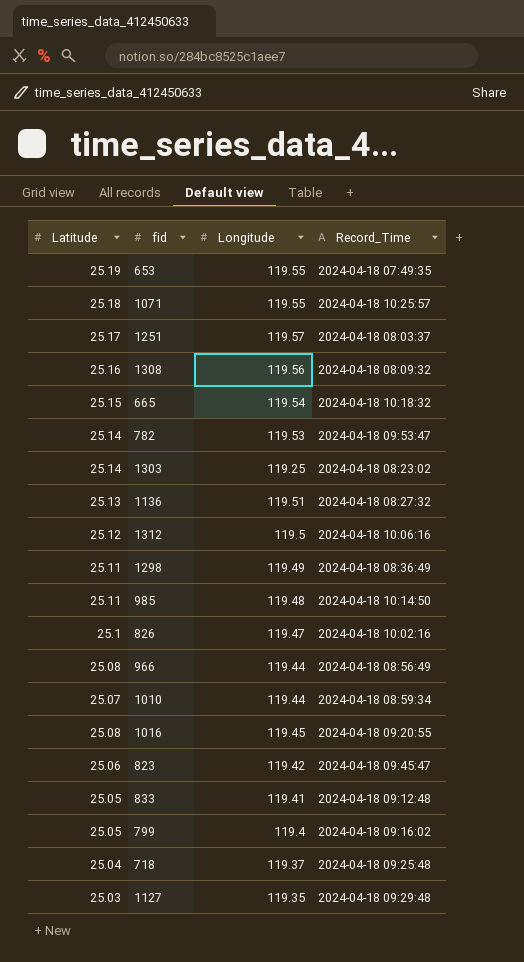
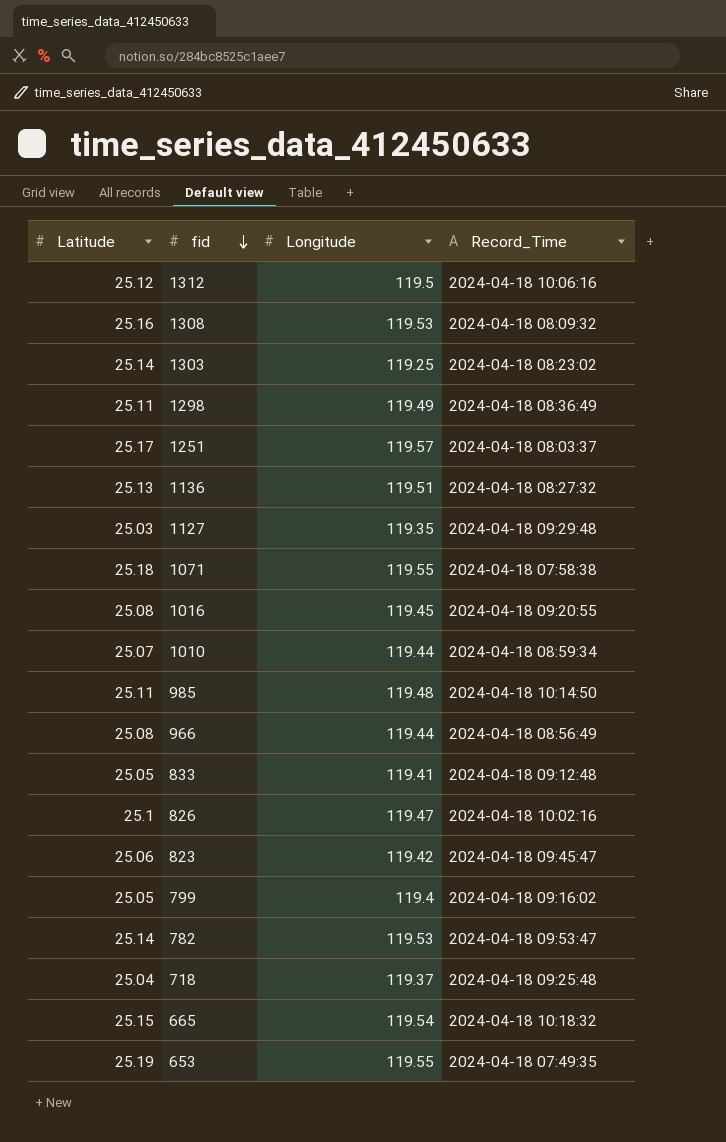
row order: none -> fid descending
1308 | Longitude: 119.56 -> 119.53
1071 | Record_Time: 2024-04-18 10:25:57 -> 2024-04-18 07:58:38

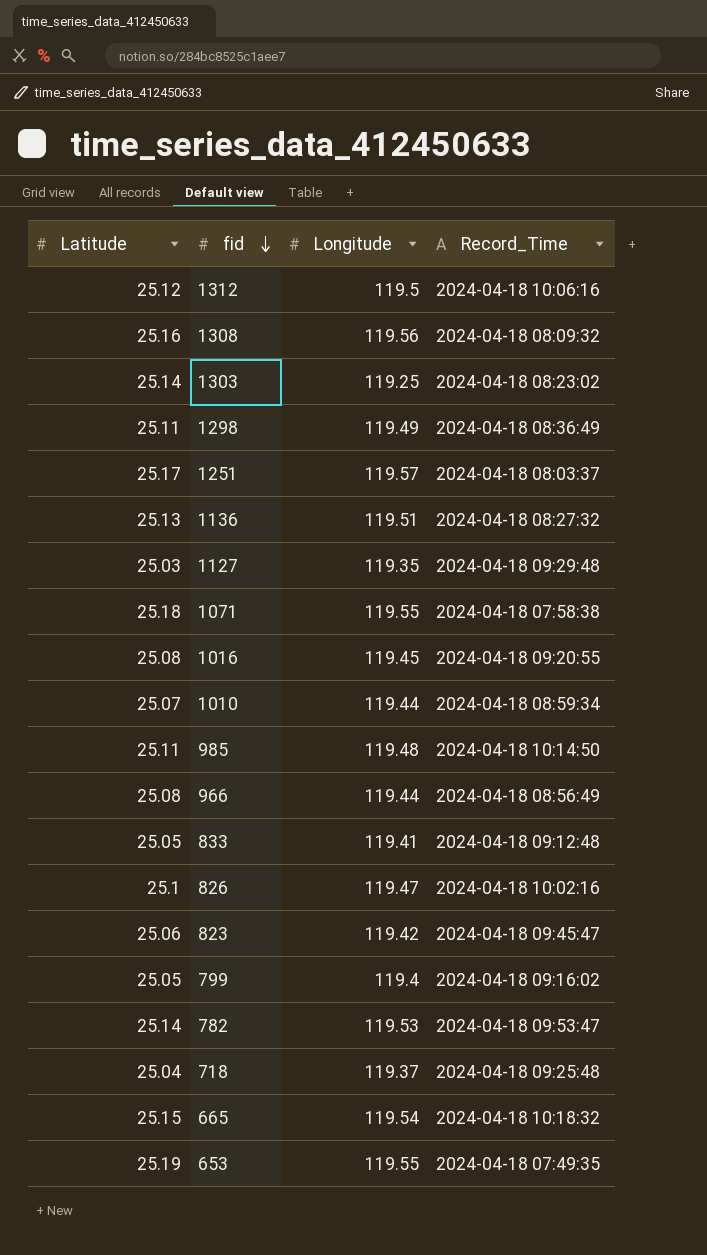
1308 | Longitude: 119.53 -> 119.56

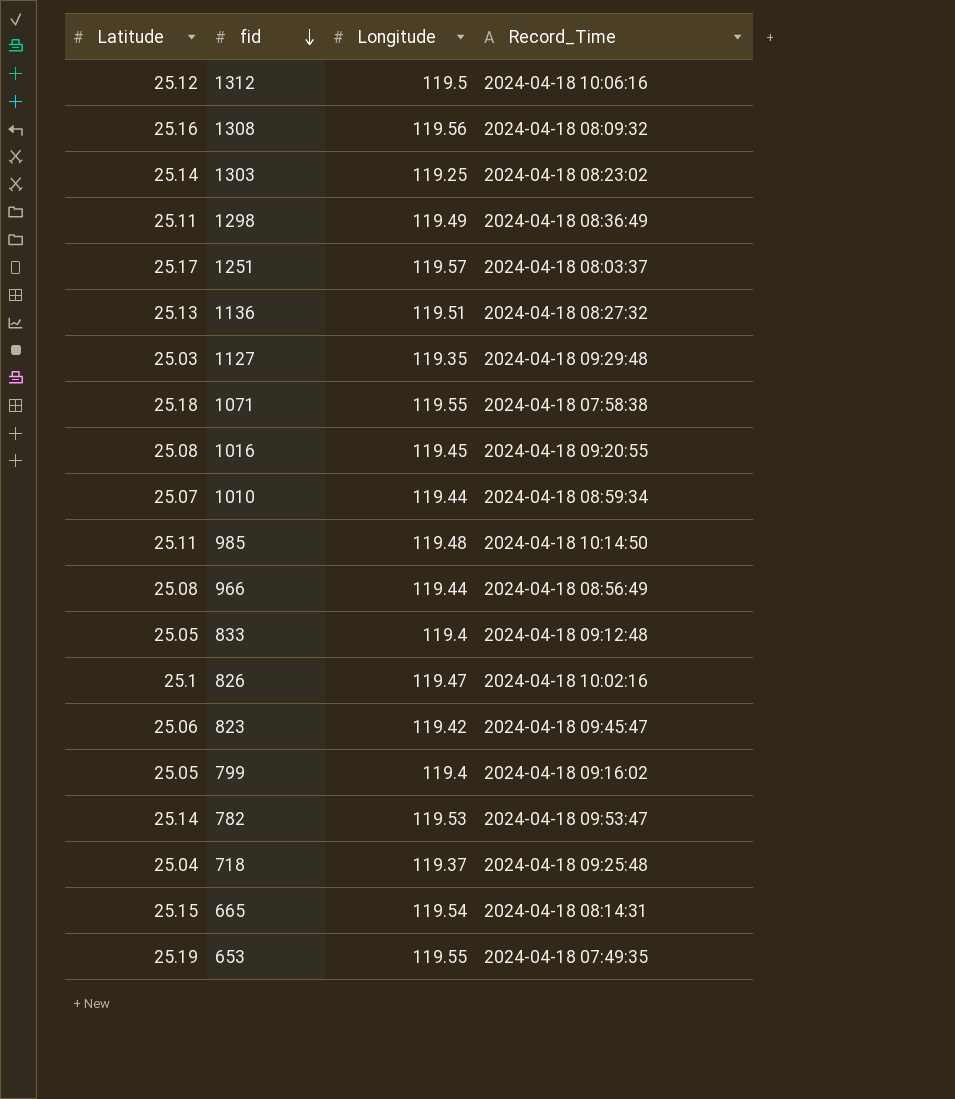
833 | Longitude: 119.41 -> 119.4
665 | Record_Time: 2024-04-18 10:18:32 -> 2024-04-18 08:14:31

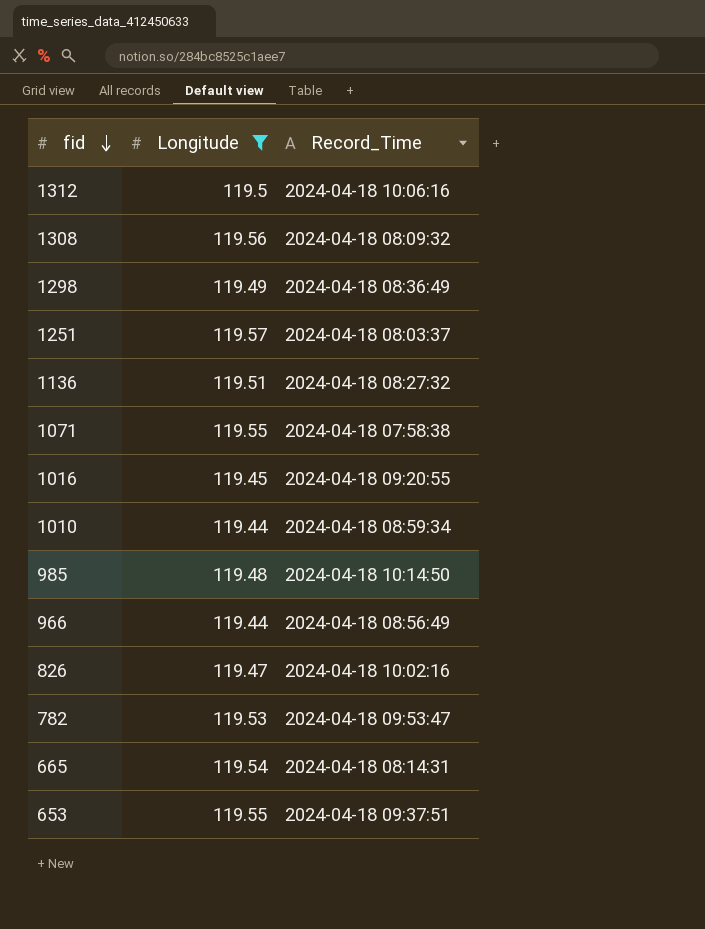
filter: none -> Longitude >= 119.44
column Latitude | position: 1 -> none
653 | Record_Time: 2024-04-18 07:49:35 -> 2024-04-18 09:37:51

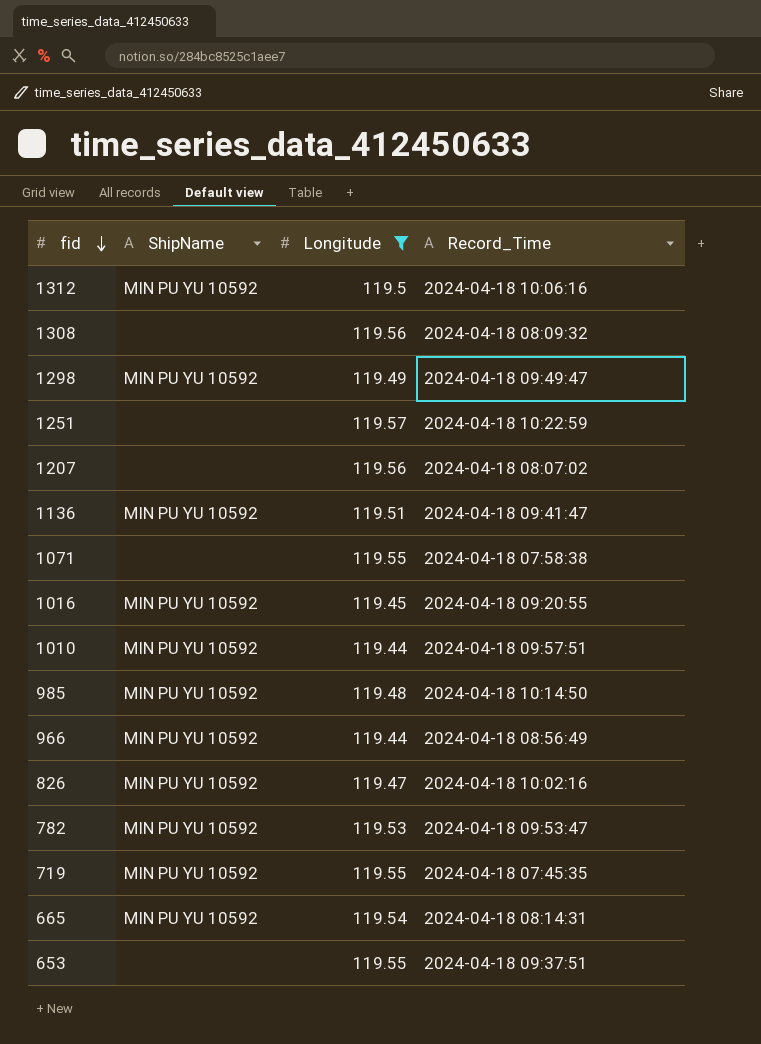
column ShipName | position: none -> 2
1298 | Record_Time: 2024-04-18 08:36:49 -> 2024-04-18 09:49:47
1251 | Record_Time: 2024-04-18 08:03:37 -> 2024-04-18 10:22:59
row 1207: none -> none | 119.56 | 2024-04-18 08:07:02
1136 | Record_Time: 2024-04-18 08:27:32 -> 2024-04-18 09:41:47
1010 | Record_Time: 2024-04-18 08:59:34 -> 2024-04-18 09:57:51
row 719: none -> MIN PU YU 10592 | 119.55 | 2024-04-18 07:45:35

